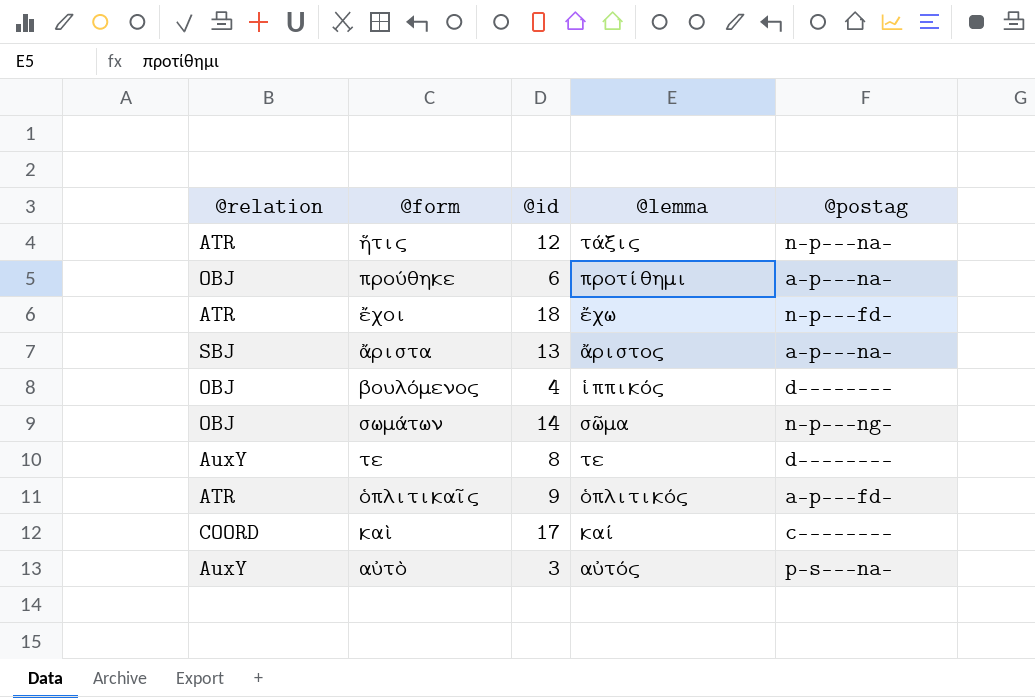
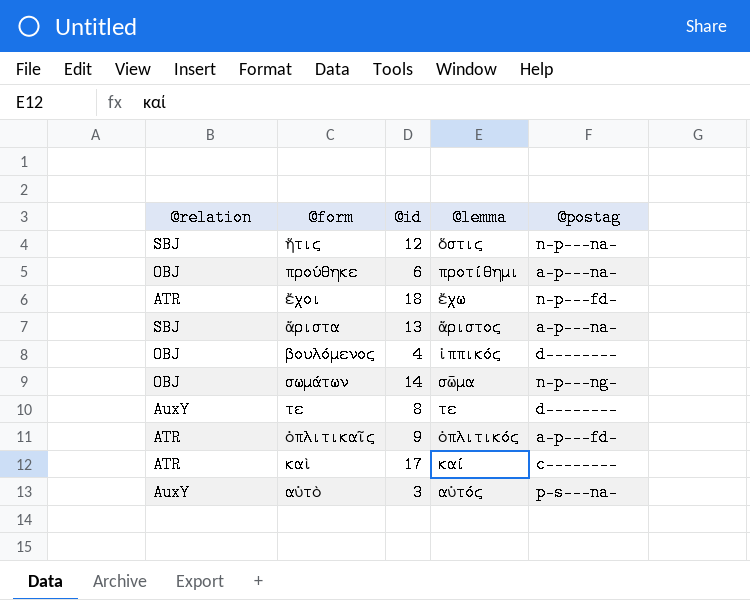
ἥτις | @relation: ATR -> SBJ
ἥτις | @lemma: τάξις -> ὅστις
καὶ | @relation: COORD -> ATR

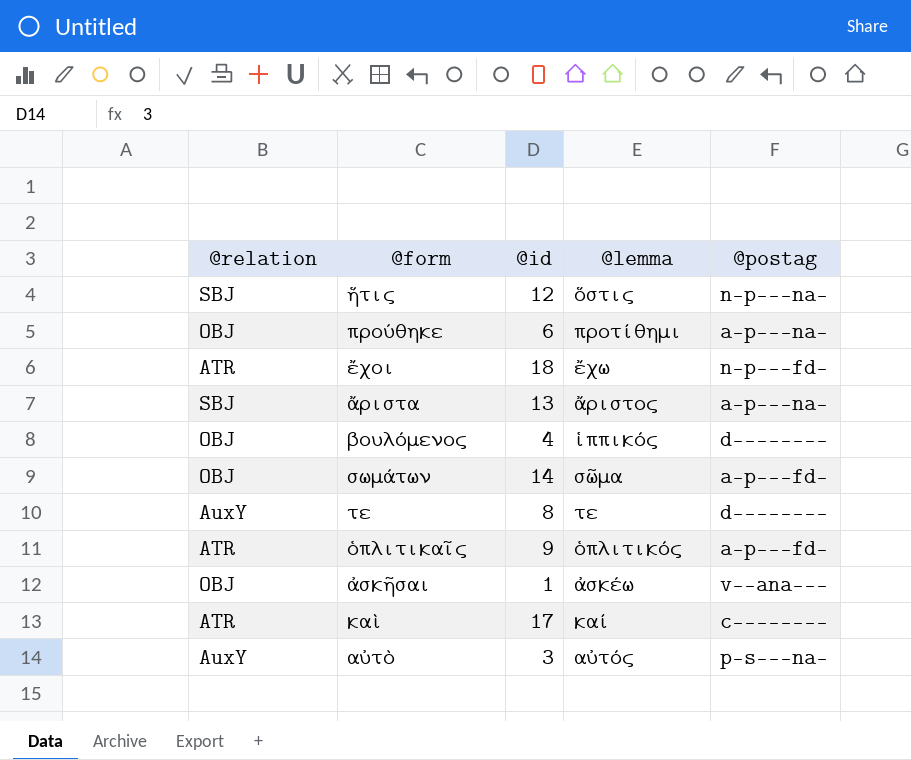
σωμάτων | @postag: n-p---ng- -> a-p---fd-
row ἀσκῆσαι: none -> OBJ | 1 | ἀσκέω | v--ana---

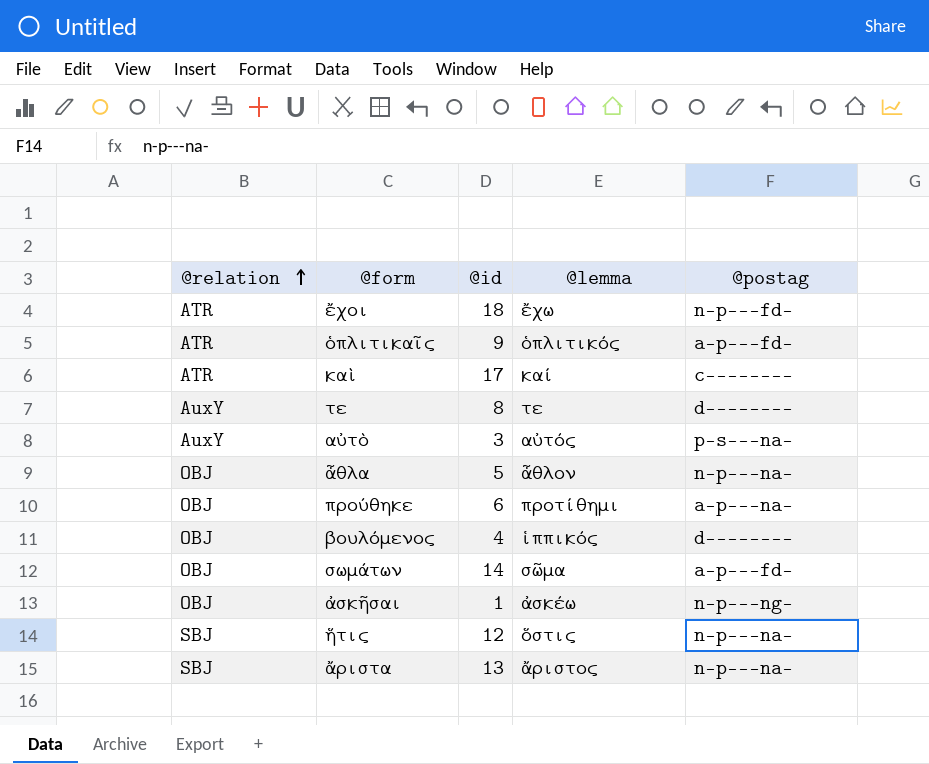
row order: none -> @relation ascending
row ἆθλα: none -> OBJ | 5 | ἆθλον | n-p---na-
ἀσκῆσαι | @postag: v--ana--- -> n-p---ng-
ἄριστα | @postag: a-p---na- -> n-p---na-

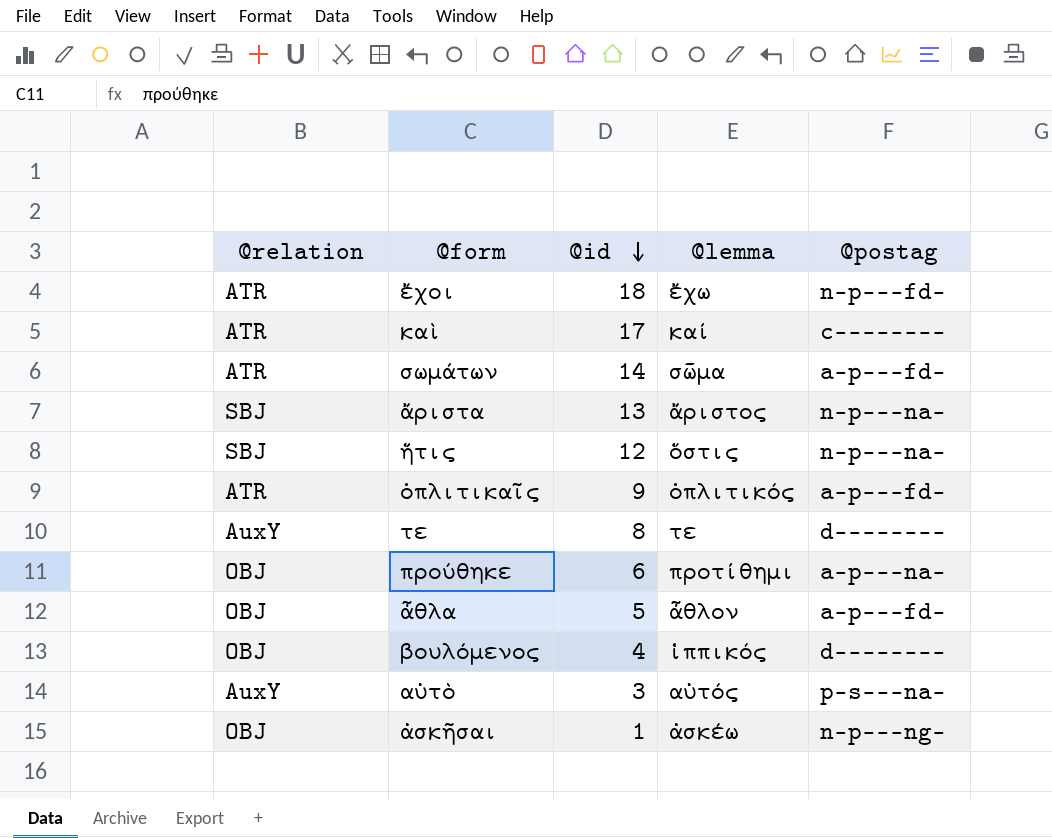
row order: @relation ascending -> @id descending
σωμάτων | @relation: OBJ -> ATR
ἆθλα | @postag: n-p---na- -> a-p---fd-

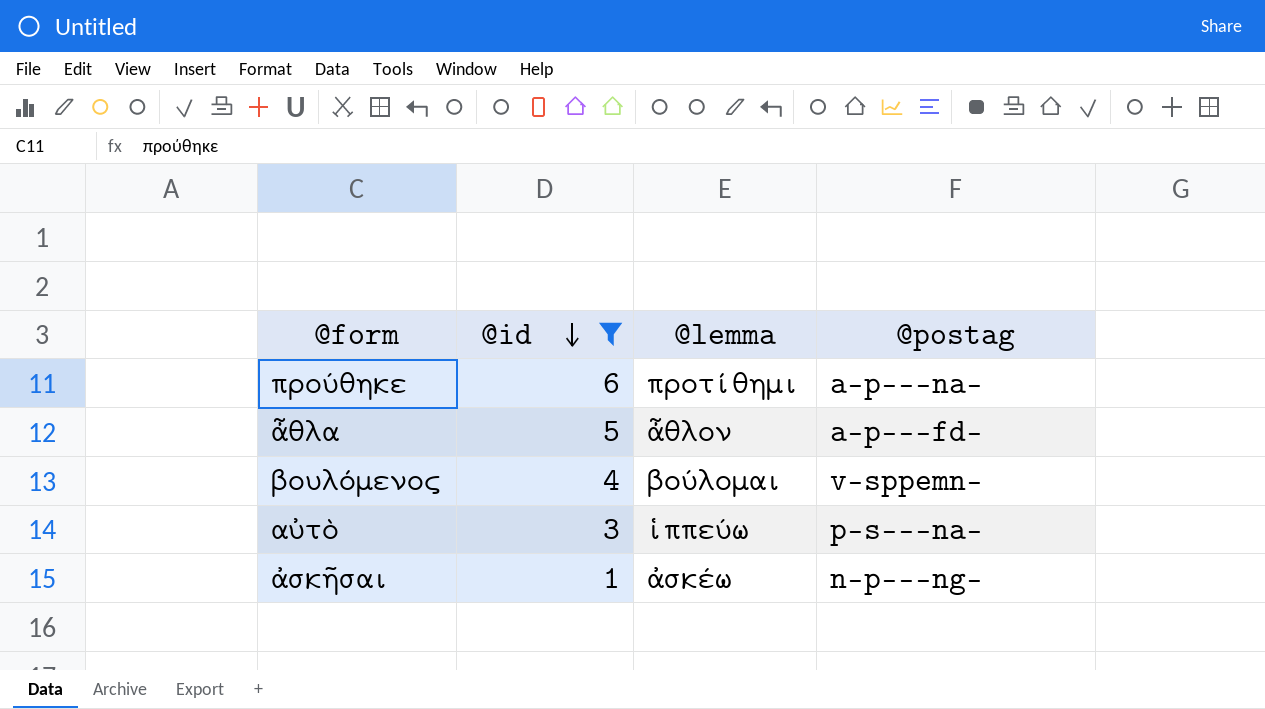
filter: none -> @id <= 6
column @relation | position: 1 -> none
βουλόμενος | @lemma: ἱππικός -> βούλομαι
βουλόμενος | @postag: d-------- -> v-sppemn-
αὐτὸ | @lemma: αὐτός -> ἱππεύω

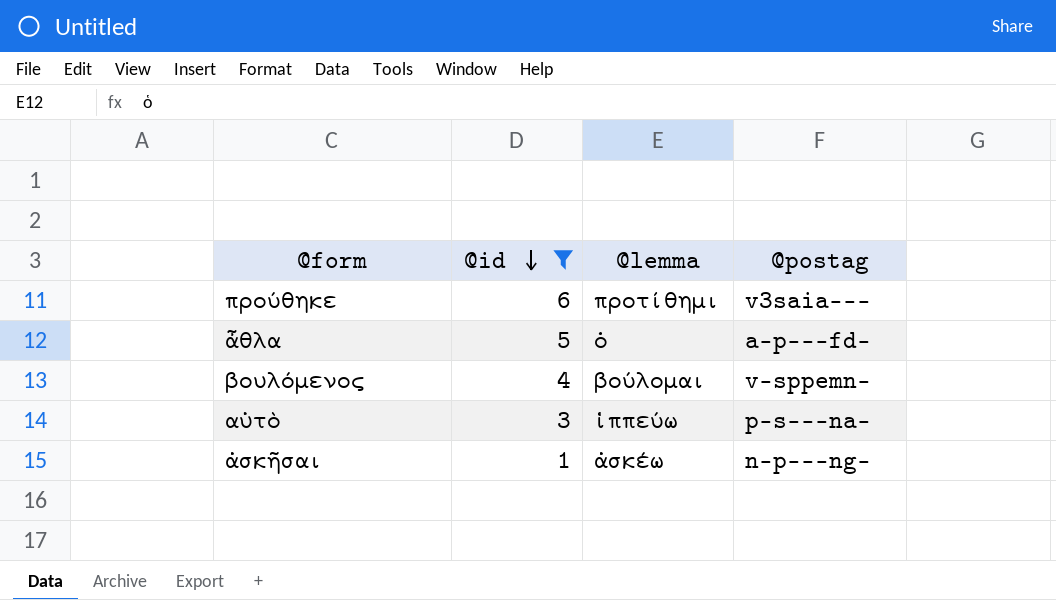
προύθηκε | @postag: a-p---na- -> v3saia---
ἆθλα | @lemma: ἆθλον -> ὁ

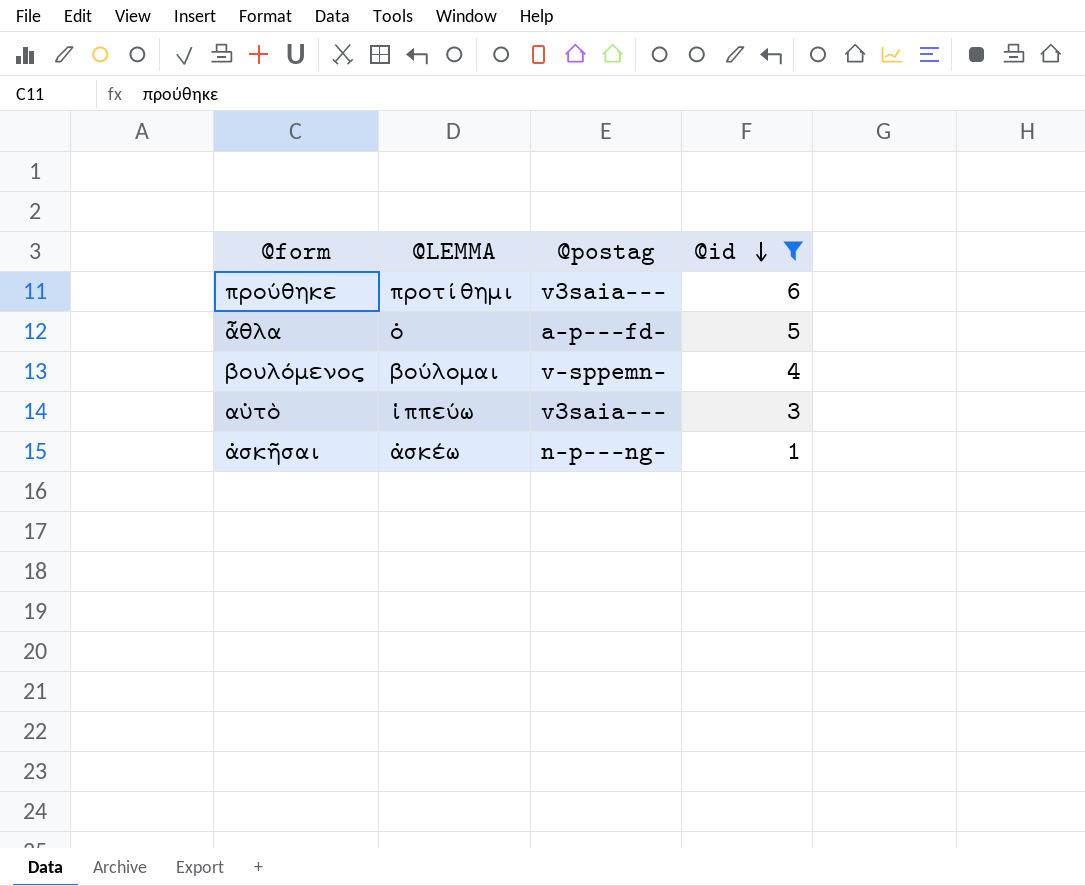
column name: @lemma -> @LEMMA
column @id | position: 2 -> 4
αὐτὸ | @postag: p-s---na- -> v3saia---

